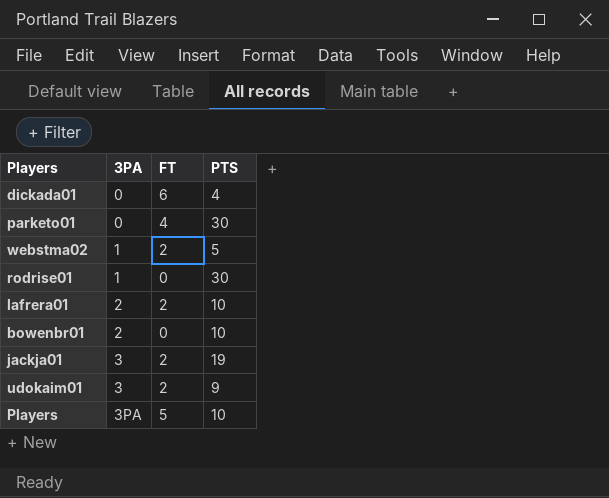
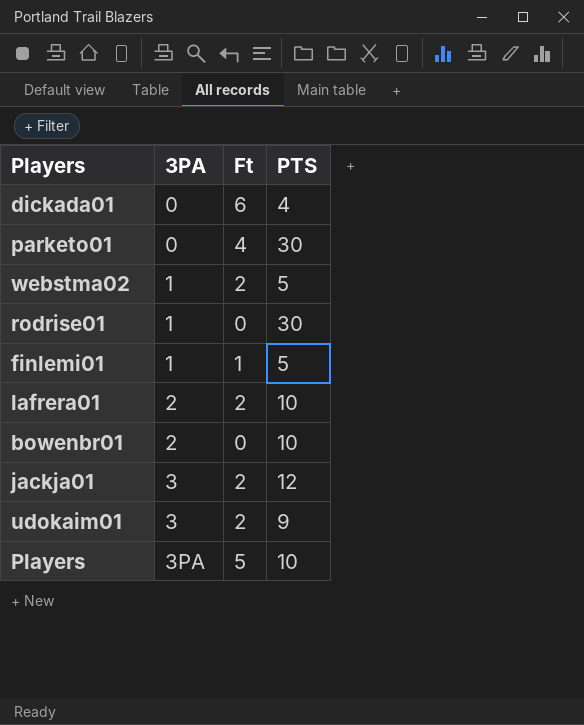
column name: FT -> Ft
row finlemi01: none -> 1 | 1 | 5
jackja01 | PTS: 19 -> 12

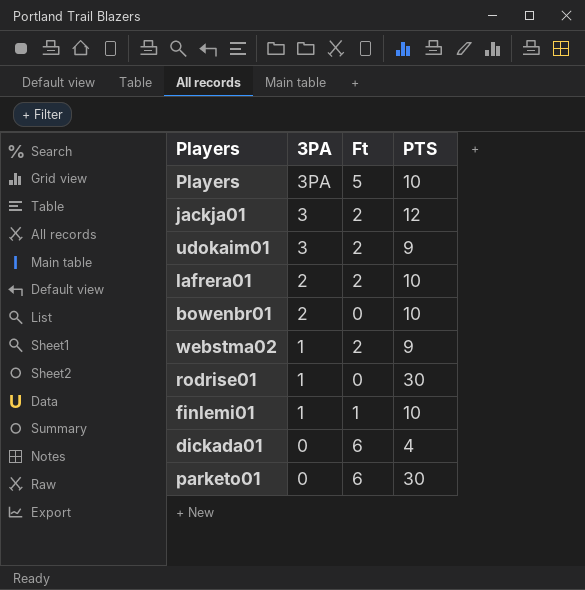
row order: 3PA ascending -> 3PA descending
webstma02 | PTS: 5 -> 9
finlemi01 | PTS: 5 -> 10
parketo01 | Ft: 4 -> 6

